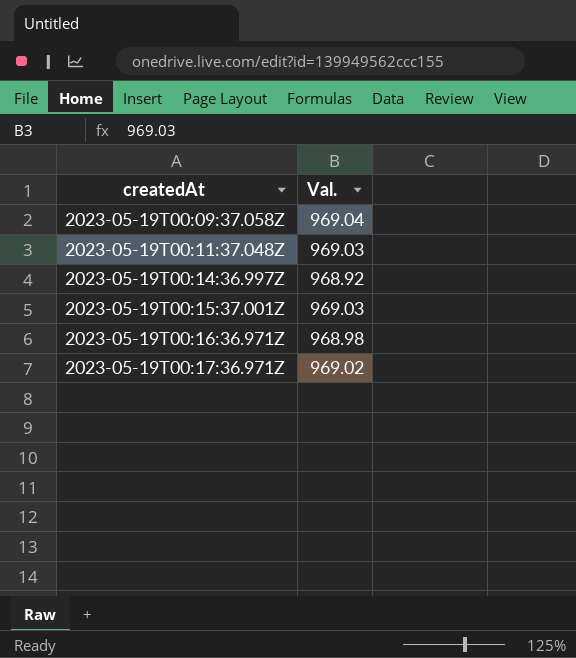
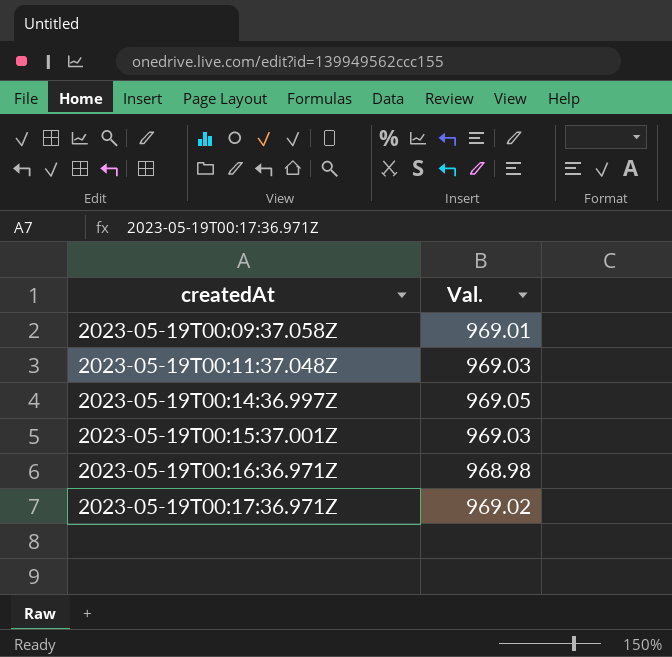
2023-05-19T00:09:37.058Z | Val.: 969.04 -> 969.01
2023-05-19T00:14:36.997Z | Val.: 968.92 -> 969.05

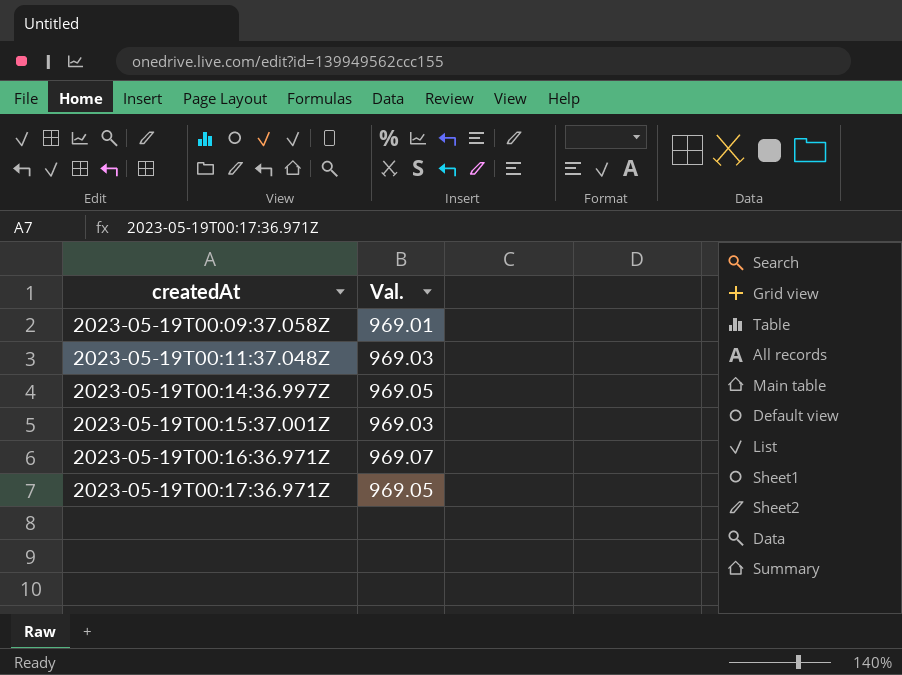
2023-05-19T00:16:36.971Z | Val.: 968.98 -> 969.07
2023-05-19T00:17:36.971Z | Val.: 969.02 -> 969.05

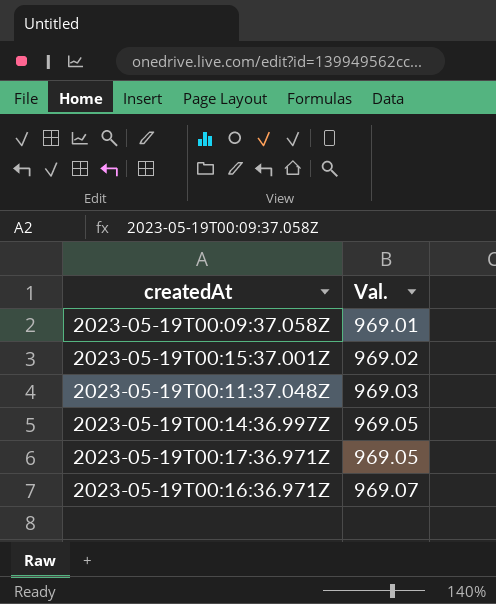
row order: createdAt ascending -> Val. ascending
2023-05-19T00:15:37.001Z | Val.: 969.03 -> 969.02

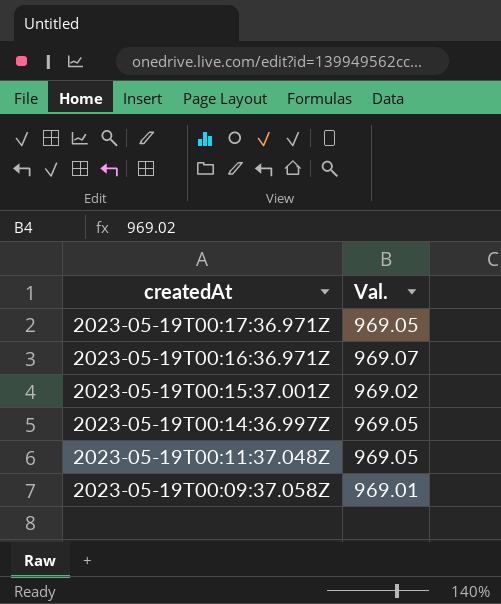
row order: Val. ascending -> createdAt descending
2023-05-19T00:11:37.048Z | Val.: 969.03 -> 969.05

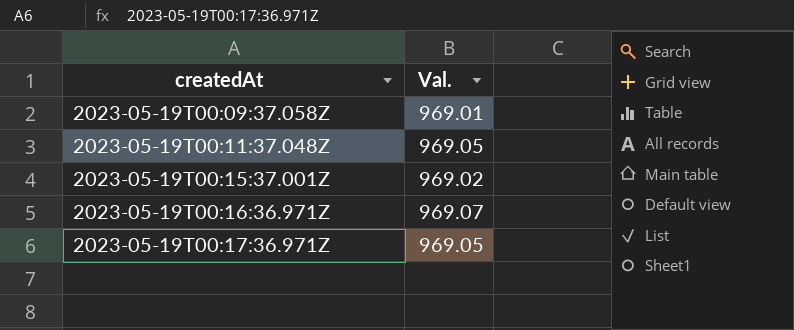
row order: createdAt descending -> createdAt ascending
row 2023-05-19T00:14:36.997Z: 969.05 -> none

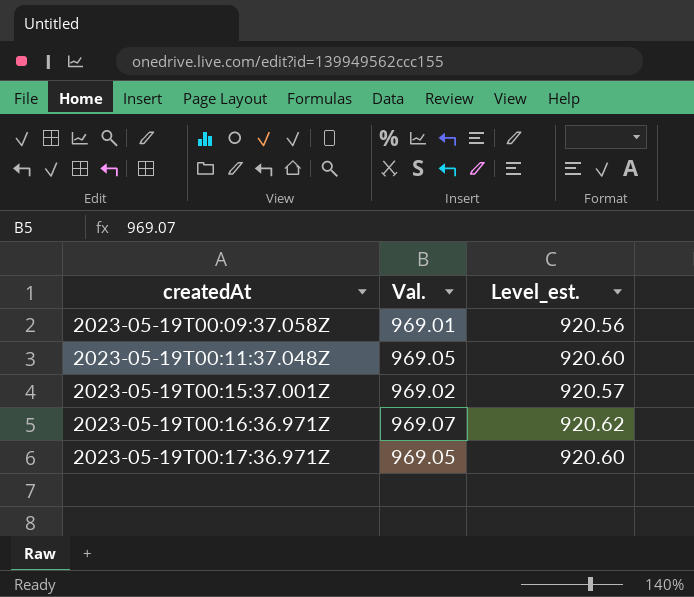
column Level_est. | formula: none -> [Val.] * 0.95

